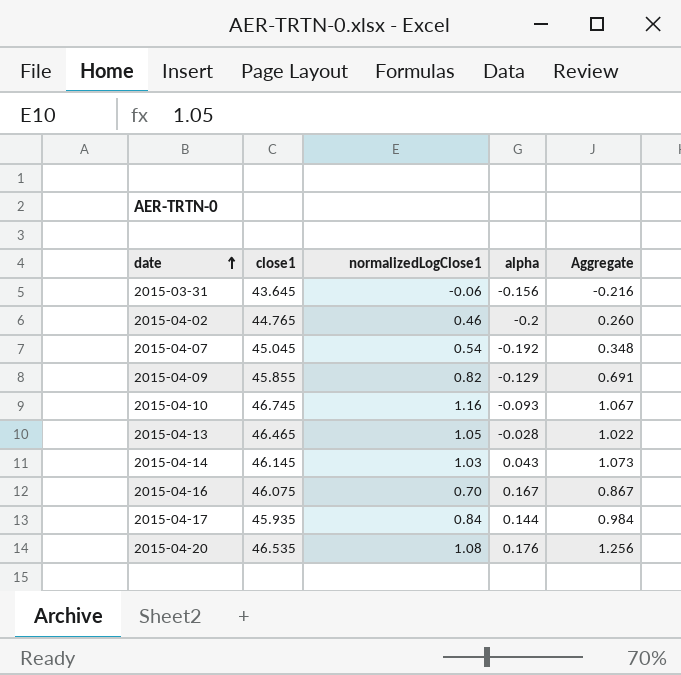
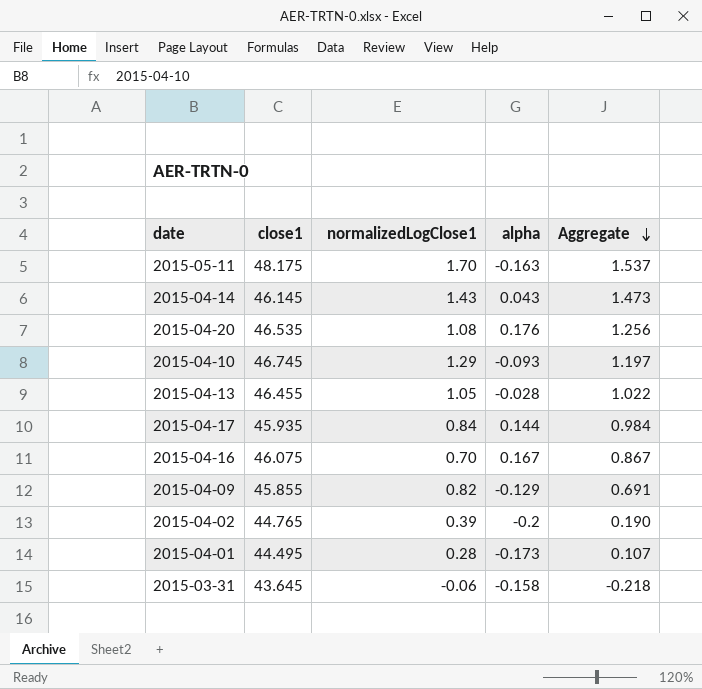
row order: date ascending -> Aggregate descending
row 2015-04-07: 45.045 | 0.54 | -0.192 | 0.348 -> none
row 2015-05-11: none -> 48.175 | 1.70 | -0.163 | 1.537
2015-04-14 | normalizedLogClose1: 1.03 -> 1.43
2015-04-14 | Aggregate: 1.073 -> 1.473
2015-04-10 | normalizedLogClose1: 1.16 -> 1.29
2015-04-10 | Aggregate: 1.067 -> 1.197
2015-04-13 | close1: 46.465 -> 46.455
2015-04-02 | normalizedLogClose1: 0.46 -> 0.39
2015-04-02 | Aggregate: 0.260 -> 0.190
row 2015-04-01: none -> 44.495 | 0.28 | -0.173 | 0.107
2015-03-31 | alpha: -0.156 -> -0.158
2015-03-31 | Aggregate: -0.216 -> -0.218

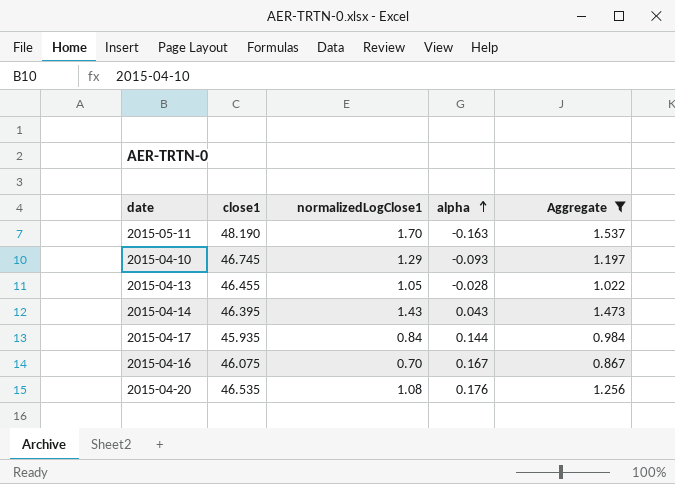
filter: none -> Aggregate >= 0.867
row order: Aggregate descending -> alpha ascending
2015-05-11 | close1: 48.175 -> 48.190
2015-04-14 | close1: 46.145 -> 46.395

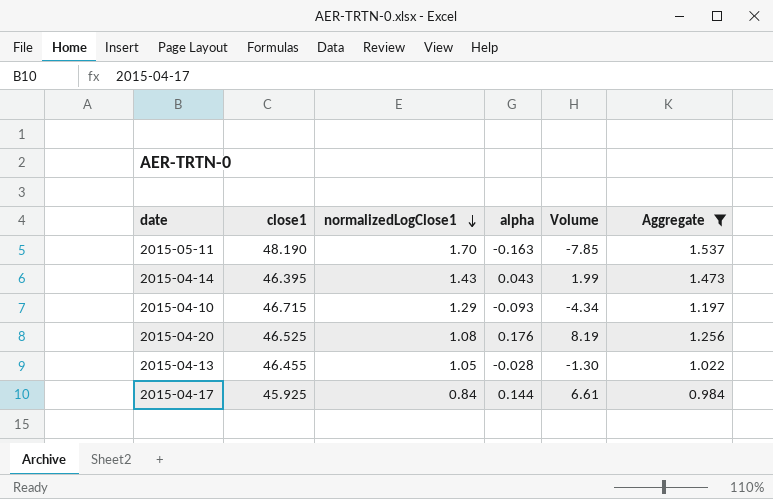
row order: alpha ascending -> normalizedLogClose1 descending
column Volume | formula: none -> [close1] * [alpha]
row 2015-04-16: 46.075 | 0.70 | 0.167 | 0.867 -> none
2015-04-10 | close1: 46.745 -> 46.715
2015-04-20 | close1: 46.535 -> 46.525
2015-04-17 | close1: 45.935 -> 45.925

